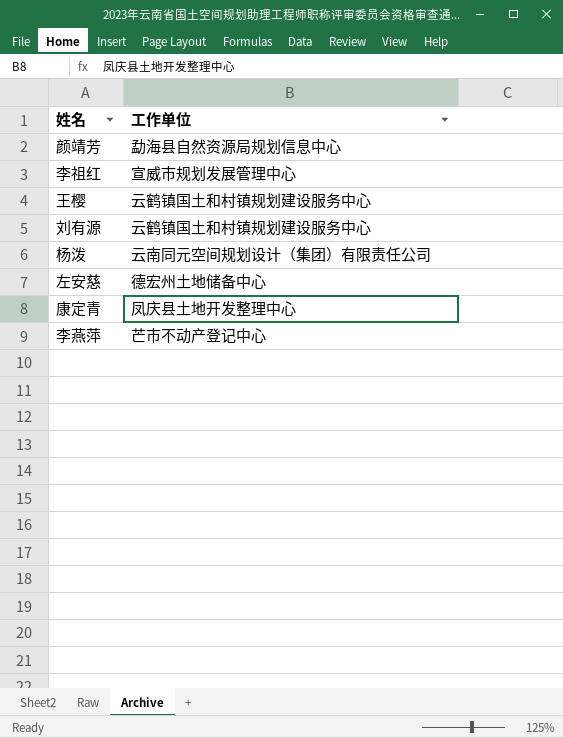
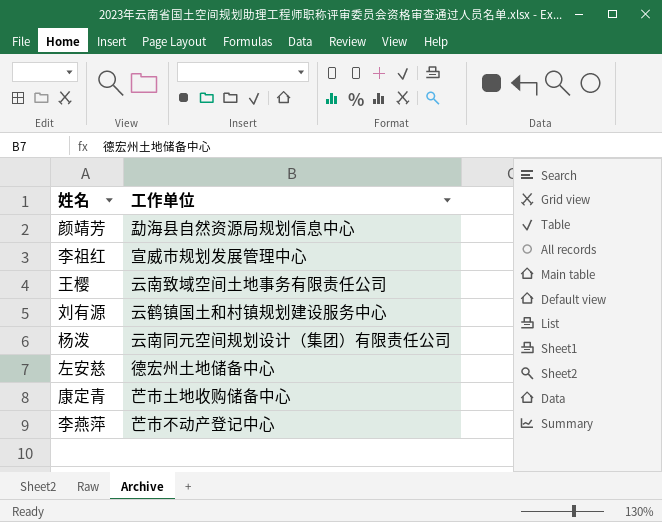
王樱 | 工作单位: 云鹤镇国土和村镇规划建设服务中心 -> 云南致域空间土地事务有限责任公司
康定青 | 工作单位: 凤庆县土地开发整理中心 -> 芒市土地收购储备中心

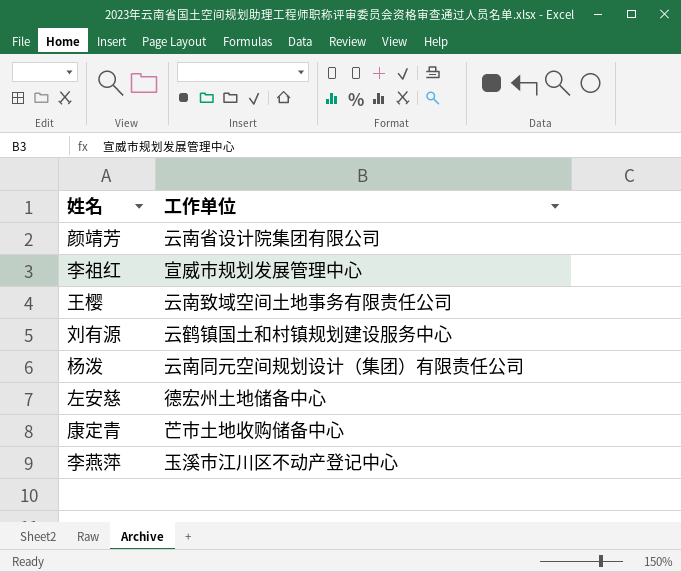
颜靖芳 | 工作单位: 勐海县自然资源局规划信息中心 -> 云南省设计院集团有限公司
李燕萍 | 工作单位: 芒市不动产登记中心 -> 玉溪市江川区不动产登记中心

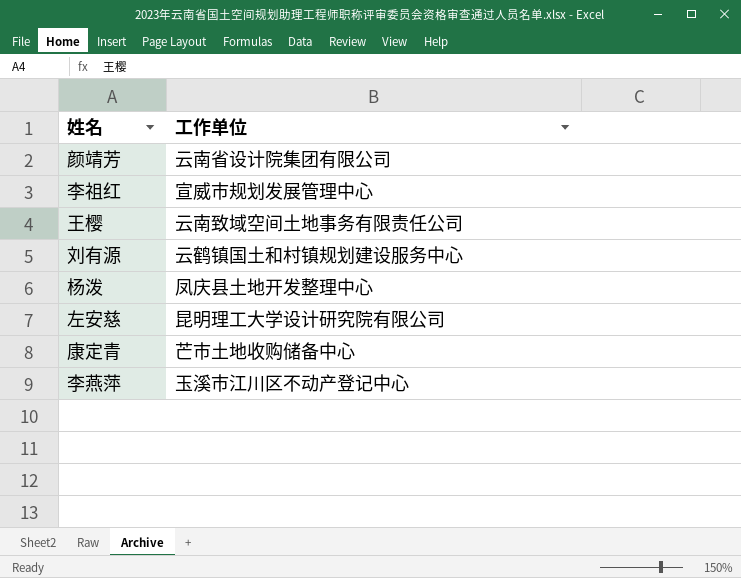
杨泼 | 工作单位: 云南同元空间规划设计（集团）有限责任公司 -> 凤庆县土地开发整理中心
左安慈 | 工作单位: 德宏州土地储备中心 -> 昆明理工大学设计研究院有限公司

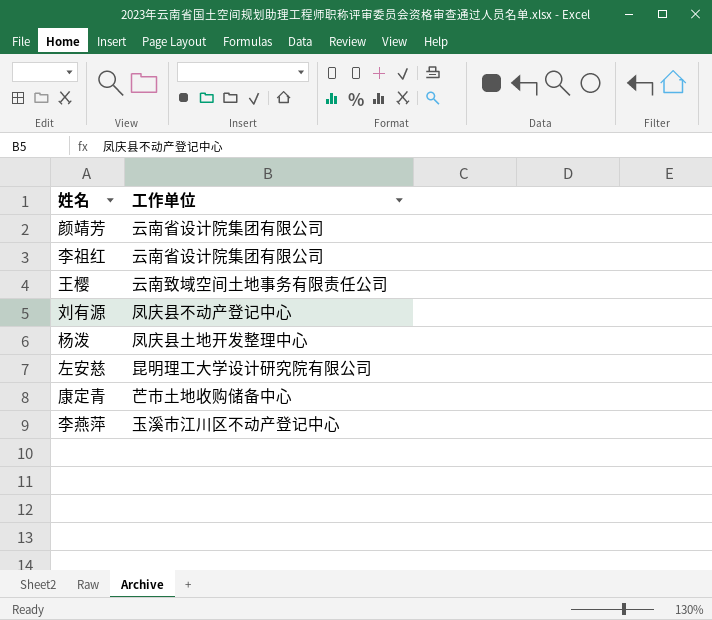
李祖红 | 工作单位: 宣威市规划发展管理中心 -> 云南省设计院集团有限公司
刘有源 | 工作单位: 云鹤镇国土和村镇规划建设服务中心 -> 凤庆县不动产登记中心

